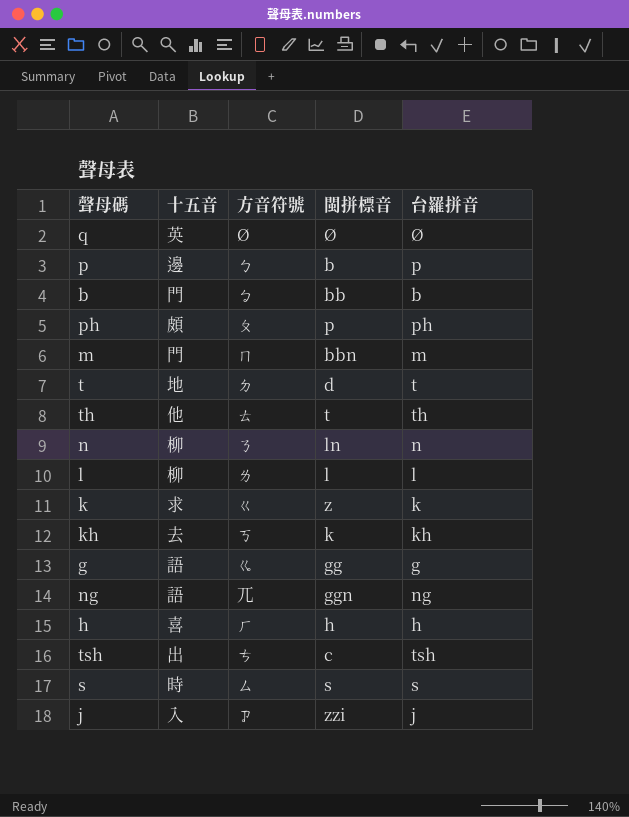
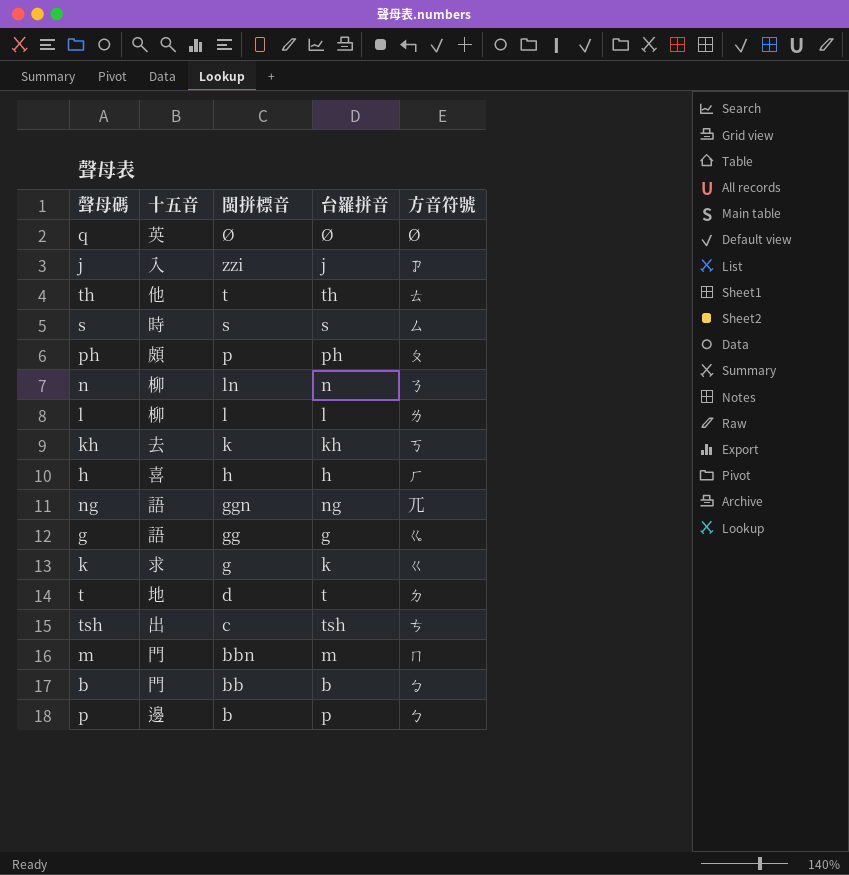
row order: none -> 閩拼標音 descending
column 方音符號 | position: 3 -> 5
k | 閩拼標音: z -> g

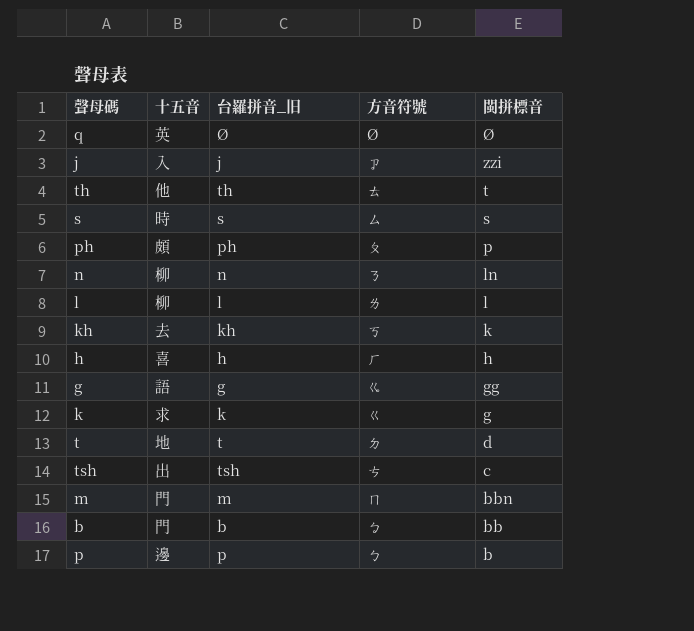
column name: 台羅拼音 -> 台羅拼音_旧
column 閩拼標音 | position: 3 -> 5
row ng: 語 | ggn | ng | ㄫ -> none

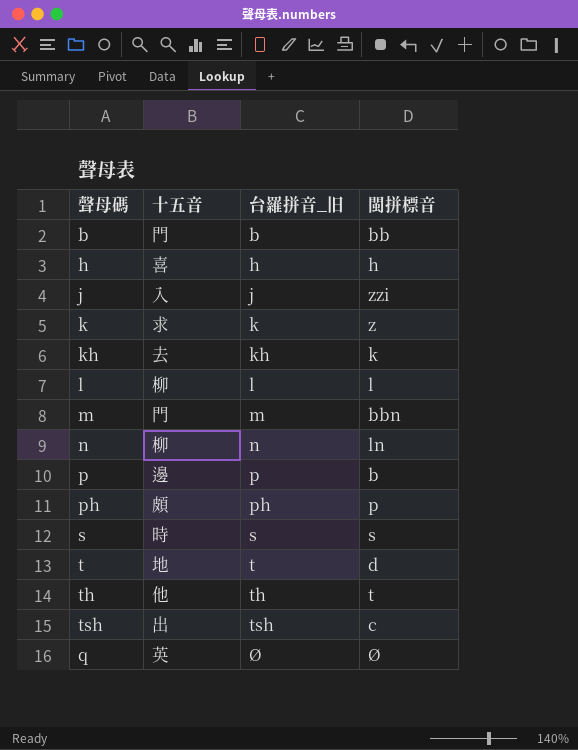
row order: 閩拼標音 descending -> 台羅拼音_旧 ascending
column 方音符號 | position: 4 -> none
row g: 語 | g | ㆣ | gg -> none
k | 閩拼標音: g -> z

